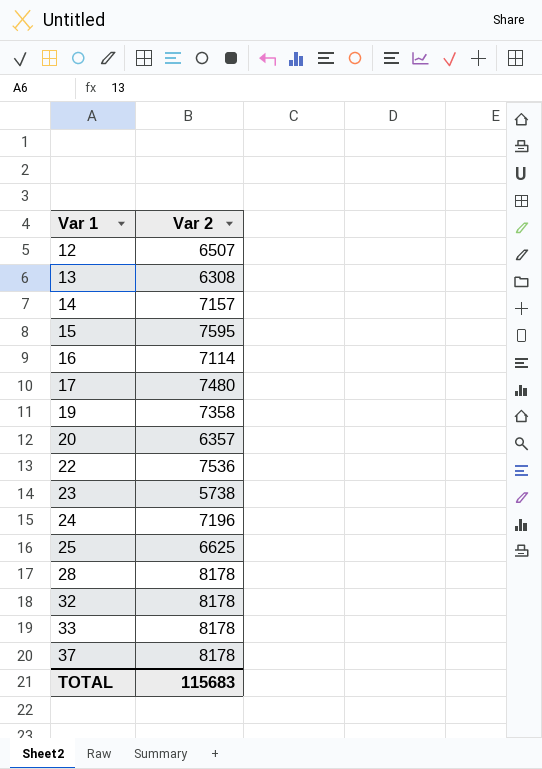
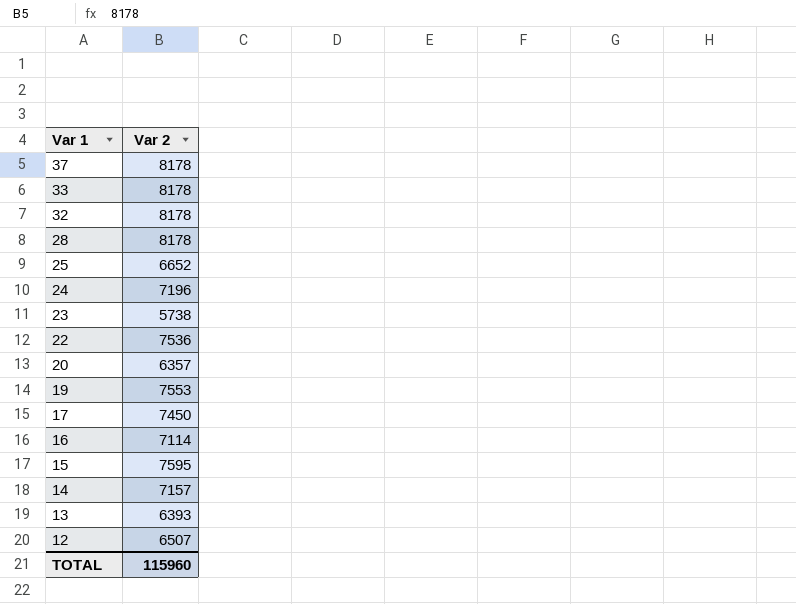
row order: Var 1 ascending -> Var 1 descending
25 | Var 2: 6625 -> 6652
19 | Var 2: 7358 -> 7553
17 | Var 2: 7480 -> 7450
13 | Var 2: 6308 -> 6393
TOTAL | Var 2: 115683 -> 115960

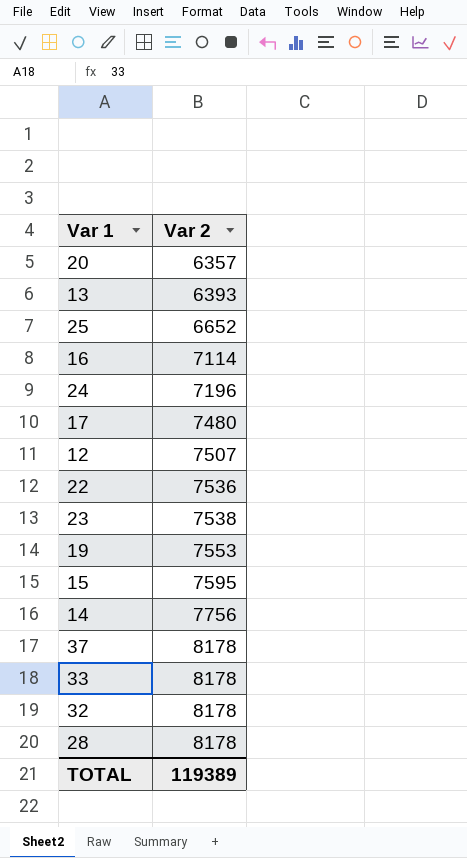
row order: Var 1 descending -> Var 2 ascending
17 | Var 2: 7450 -> 7480
12 | Var 2: 6507 -> 7507
23 | Var 2: 5738 -> 7538
14 | Var 2: 7157 -> 7756
TOTAL | Var 2: 115960 -> 119389

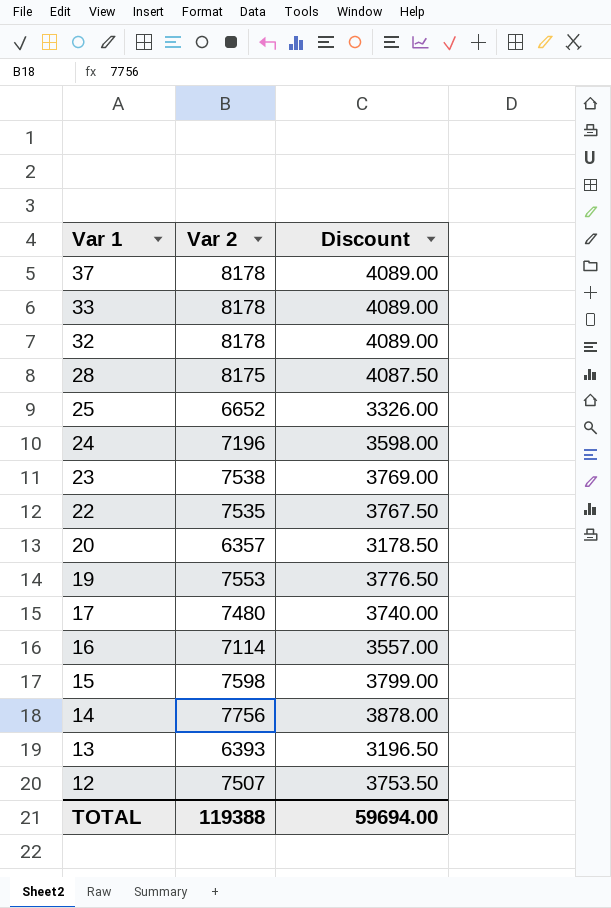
row order: Var 2 ascending -> Var 1 descending
column Discount | formula: none -> [Var 2] * 0.5
28 | Var 2: 8178 -> 8175
22 | Var 2: 7536 -> 7535
15 | Var 2: 7595 -> 7598
TOTAL | Var 2: 119389 -> 119388

